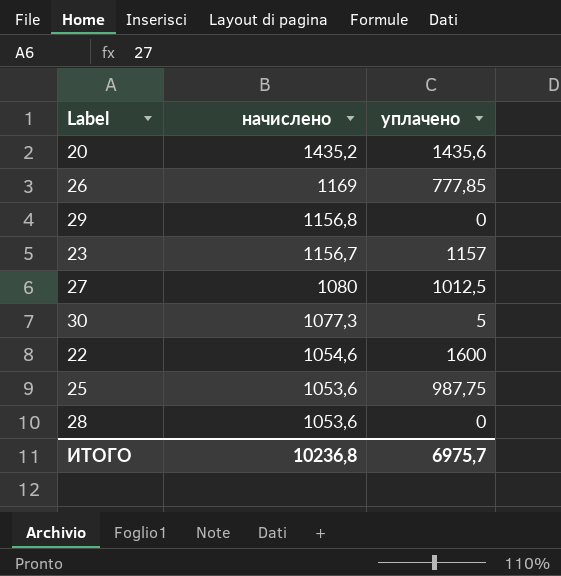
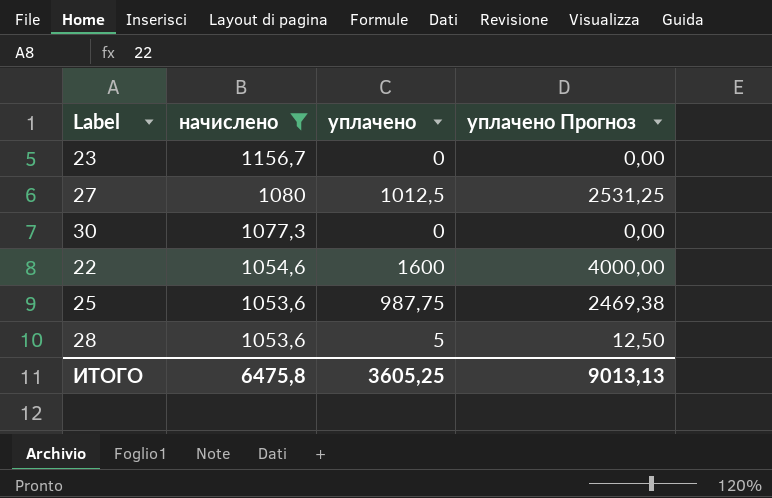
filter: none -> начислено <= 1156,7
column уплачено Прогноз | formula: none -> [уплачено] * 2,5
23 | уплачено: 1157 -> 0
30 | уплачено: 5 -> 0
28 | уплачено: 0 -> 5
ИТОГО | начислено: 10236,8 -> 6475,8
ИТОГО | уплачено: 6975,7 -> 3605,25

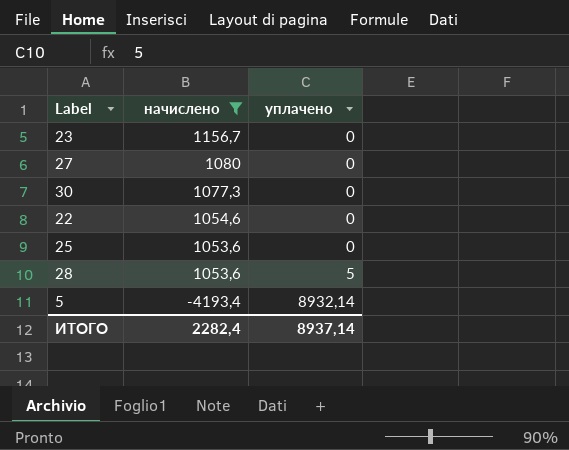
column уплачено Прогноз | formula: [уплачено] * 2,5 -> none
27 | уплачено: 1012,5 -> 0
22 | уплачено: 1600 -> 0
25 | уплачено: 987,75 -> 0
row 5: none -> -4193,4 | 8932,14
ИТОГО | начислено: 6475,8 -> 2282,4
ИТОГО | уплачено: 3605,25 -> 8937,14

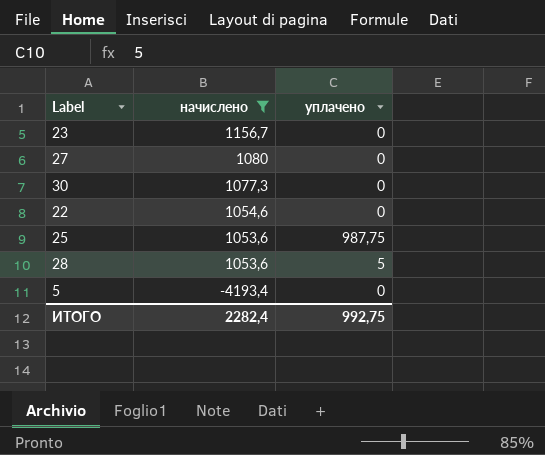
25 | уплачено: 0 -> 987,75
5 | уплачено: 8932,14 -> 0
ИТОГО | уплачено: 8937,14 -> 992,75

